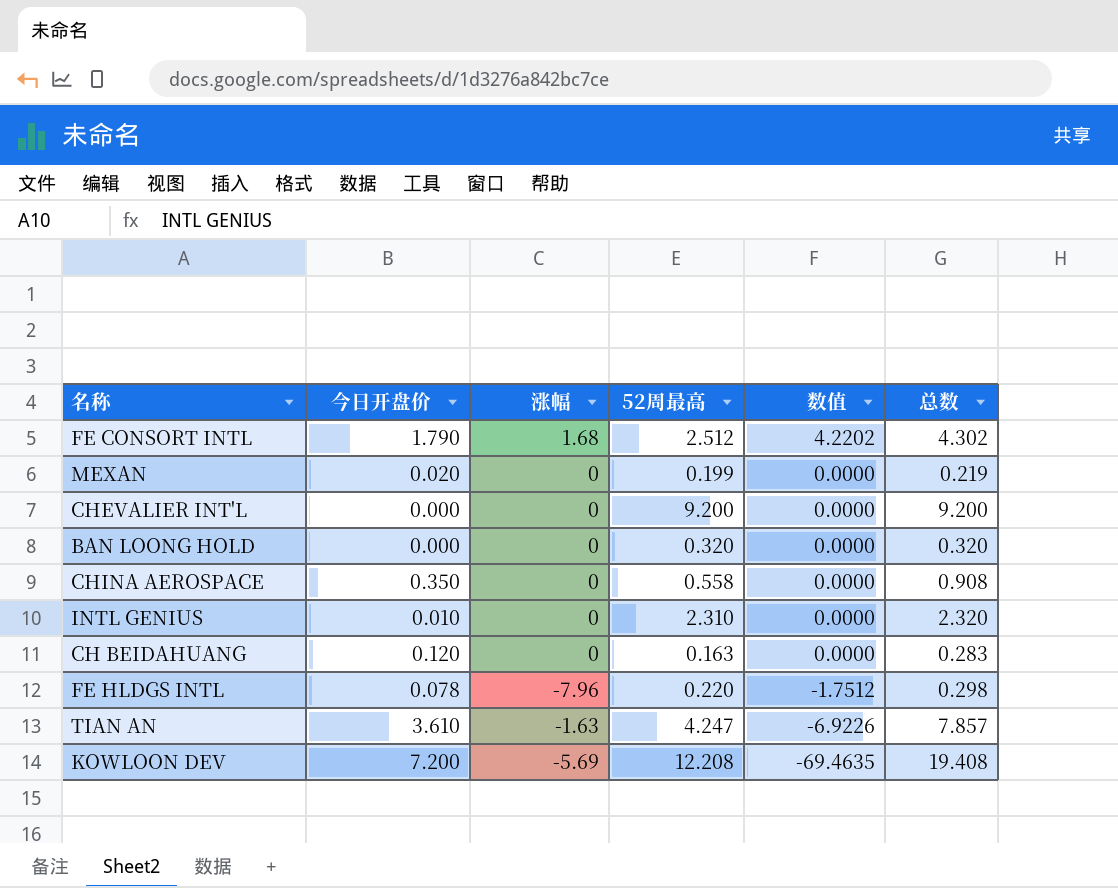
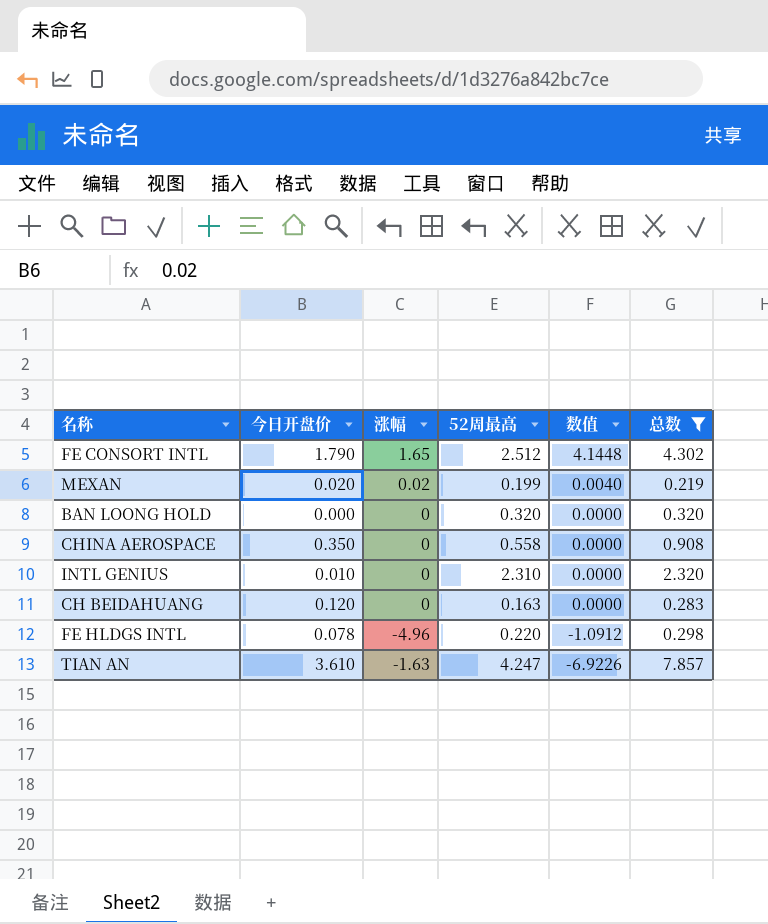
filter: none -> 总数 <= 7.857
FE CONSORT INTL | 涨幅: 1.68 -> 1.65
FE CONSORT INTL | 数值: 4.2202 -> 4.1448
MEXAN | 涨幅: 0 -> 0.02
MEXAN | 数值: 0.0000 -> 0.0040
FE HLDGS INTL | 涨幅: -7.96 -> -4.96
FE HLDGS INTL | 数值: -1.7512 -> -1.0912

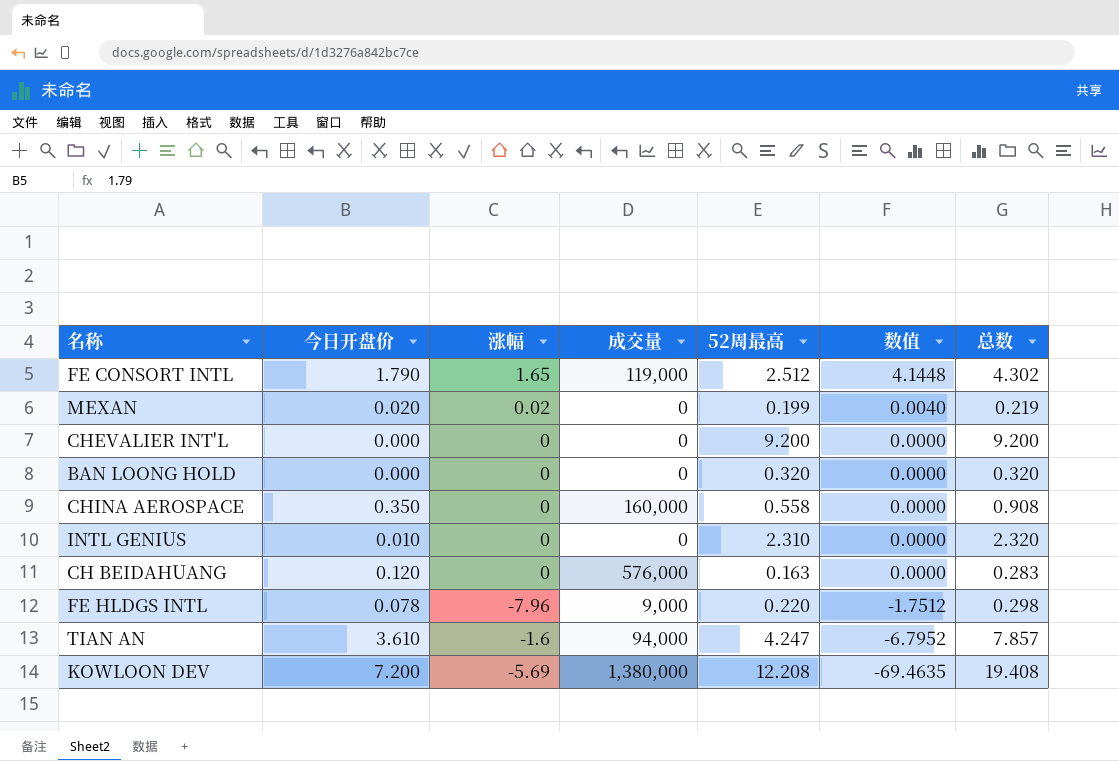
filter: 总数 <= 7.857 -> none
column 成交量 | position: none -> 4
FE HLDGS INTL | 涨幅: -4.96 -> -7.96
FE HLDGS INTL | 数值: -1.0912 -> -1.7512
TIAN AN | 涨幅: -1.63 -> -1.6
TIAN AN | 数值: -6.9226 -> -6.7952

